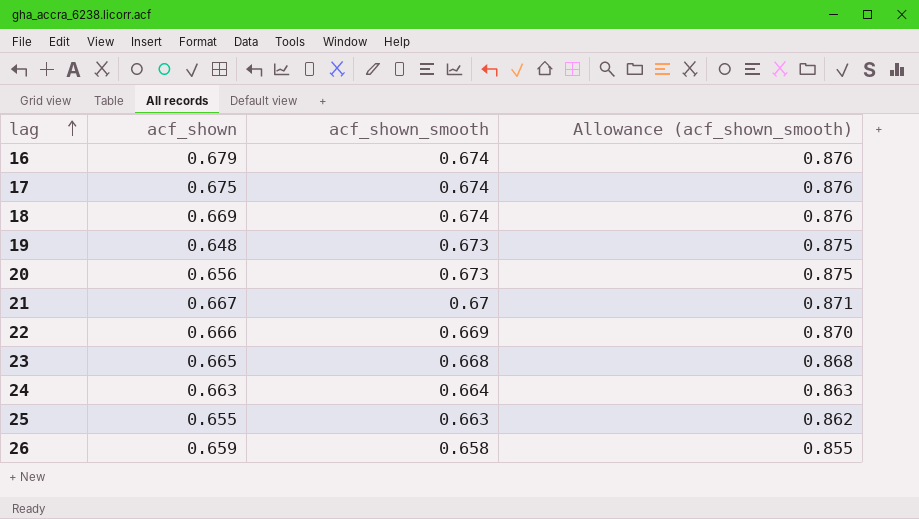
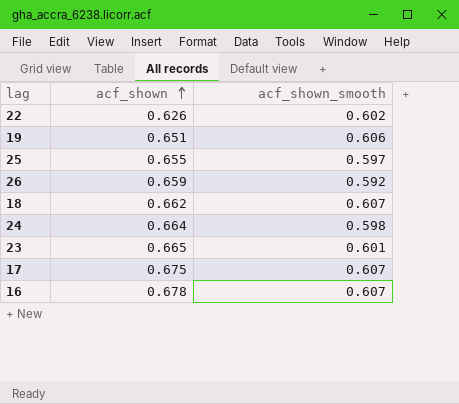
row order: lag ascending -> acf_shown ascending
column Allowance (acf_shown_smooth) | formula: [acf_shown_smooth] * 1.3 -> none
row 20: 0.656 | 0.673 | 0.875 -> none
row 21: 0.667 | 0.67 | 0.871 -> none
22 | acf_shown: 0.666 -> 0.626
22 | acf_shown_smooth: 0.669 -> 0.602
19 | acf_shown: 0.648 -> 0.651
19 | acf_shown_smooth: 0.673 -> 0.606
25 | acf_shown_smooth: 0.663 -> 0.597
26 | acf_shown_smooth: 0.658 -> 0.592
18 | acf_shown: 0.669 -> 0.662
18 | acf_shown_smooth: 0.674 -> 0.607
24 | acf_shown: 0.663 -> 0.664
24 | acf_shown_smooth: 0.664 -> 0.598
23 | acf_shown_smooth: 0.668 -> 0.601
17 | acf_shown_smooth: 0.674 -> 0.607
16 | acf_shown: 0.679 -> 0.678
16 | acf_shown_smooth: 0.674 -> 0.607

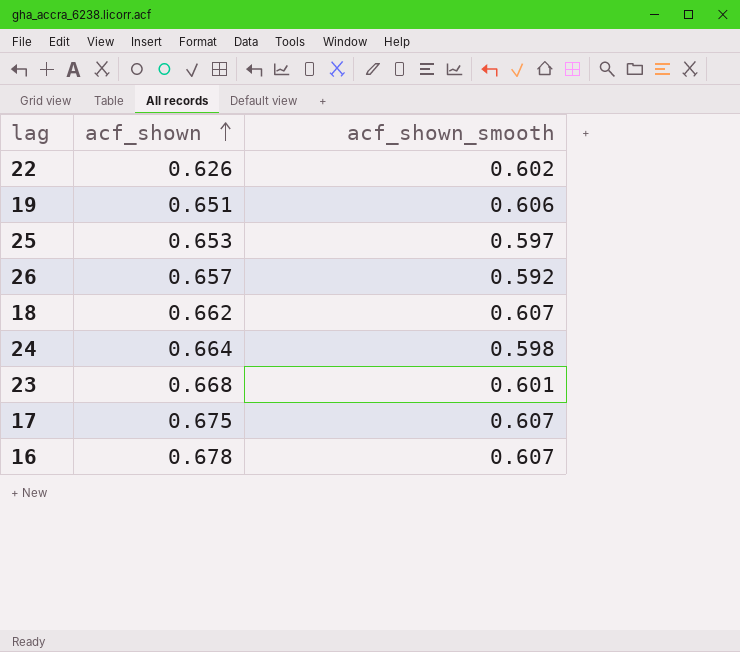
25 | acf_shown: 0.655 -> 0.653
26 | acf_shown: 0.659 -> 0.657
23 | acf_shown: 0.665 -> 0.668

